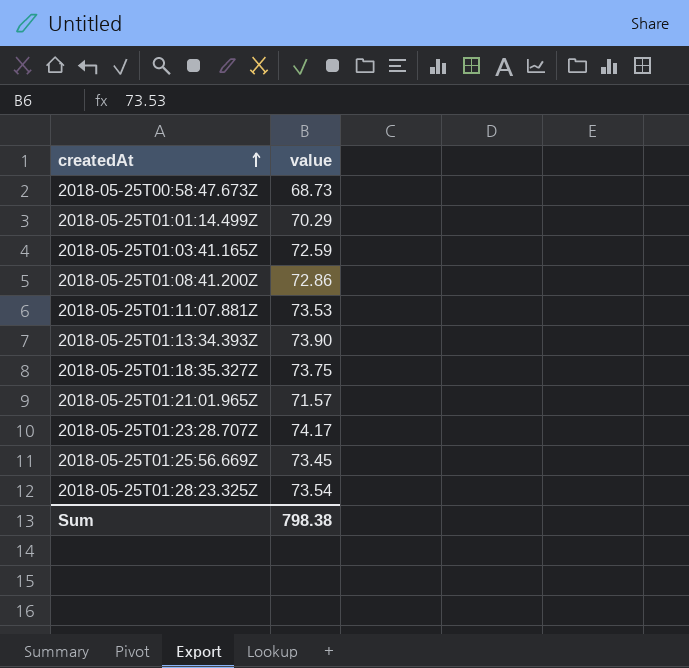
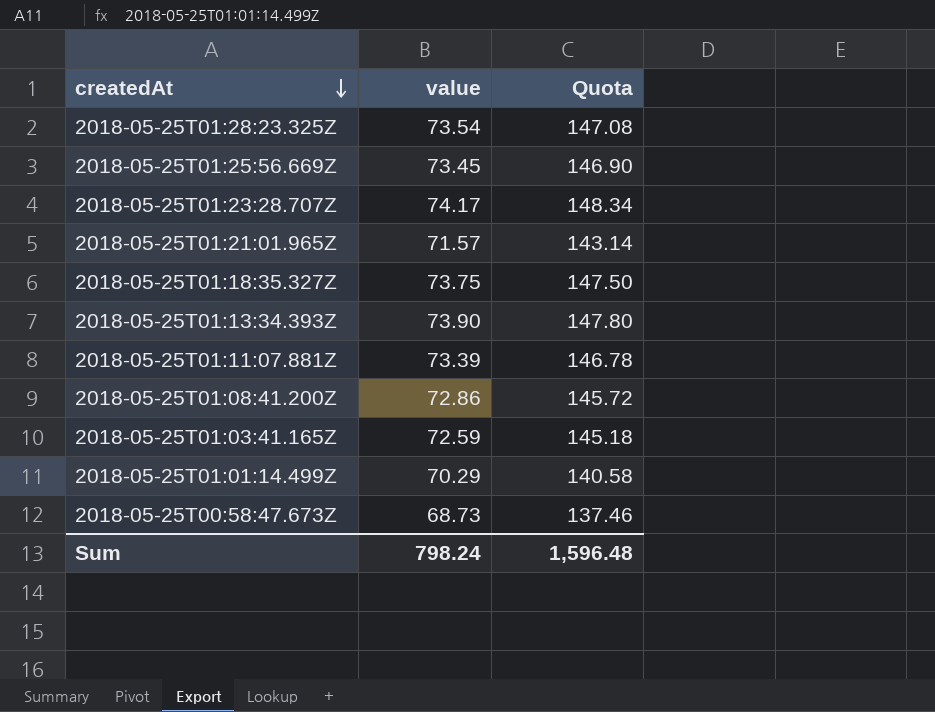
row order: createdAt ascending -> createdAt descending
column Quota | formula: none -> [value] * 2
2018-05-25T01:11:07.881Z | value: 73.53 -> 73.39
Sum | value: 798.38 -> 798.24

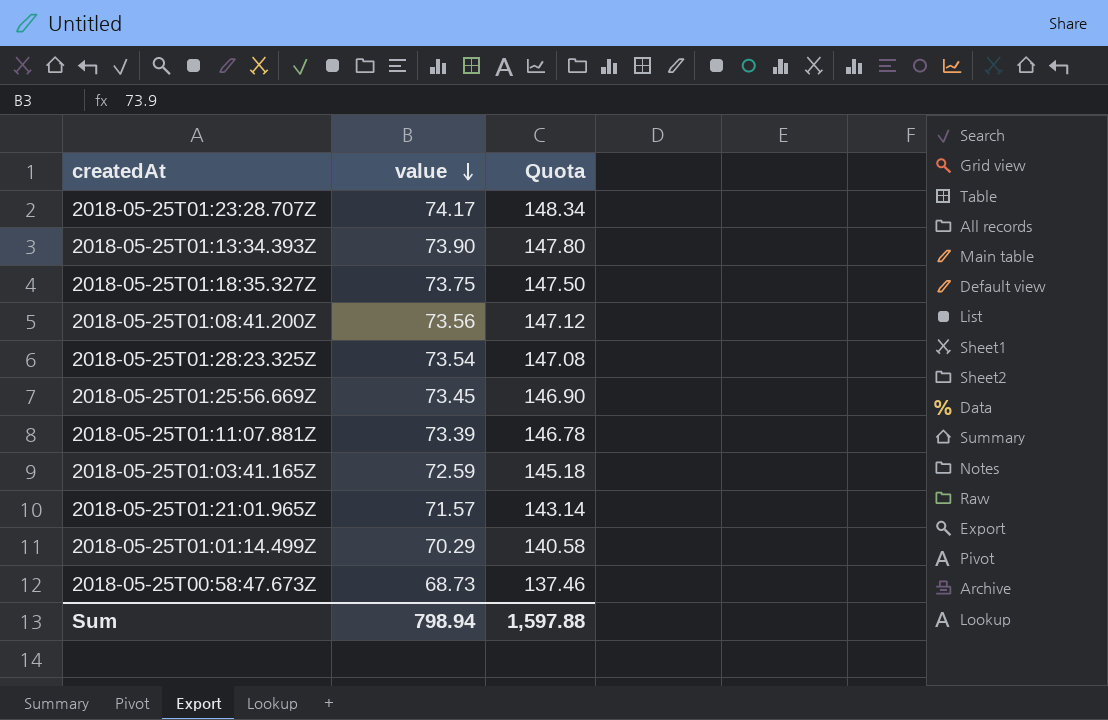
row order: createdAt descending -> value descending
2018-05-25T01:08:41.200Z | value: 72.86 -> 73.56
2018-05-25T01:08:41.200Z | Quota: 145.72 -> 147.12
Sum | value: 798.24 -> 798.94
Sum | Quota: 1,596.48 -> 1,597.88

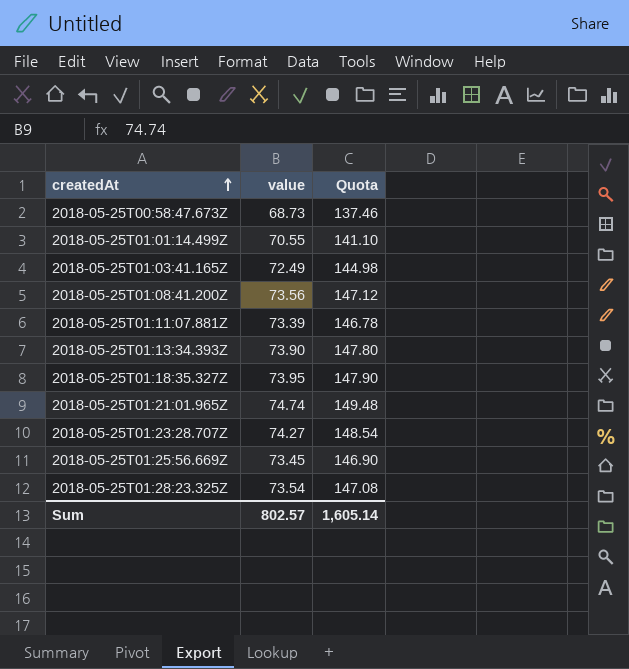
row order: value descending -> createdAt ascending
2018-05-25T01:01:14.499Z | value: 70.29 -> 70.55
2018-05-25T01:01:14.499Z | Quota: 140.58 -> 141.10
2018-05-25T01:03:41.165Z | value: 72.59 -> 72.49
2018-05-25T01:03:41.165Z | Quota: 145.18 -> 144.98
2018-05-25T01:18:35.327Z | value: 73.75 -> 73.95
2018-05-25T01:18:35.327Z | Quota: 147.50 -> 147.90
2018-05-25T01:21:01.965Z | value: 71.57 -> 74.74
2018-05-25T01:21:01.965Z | Quota: 143.14 -> 149.48
2018-05-25T01:23:28.707Z | value: 74.17 -> 74.27
2018-05-25T01:23:28.707Z | Quota: 148.34 -> 148.54
Sum | value: 798.94 -> 802.57
Sum | Quota: 1,597.88 -> 1,605.14

